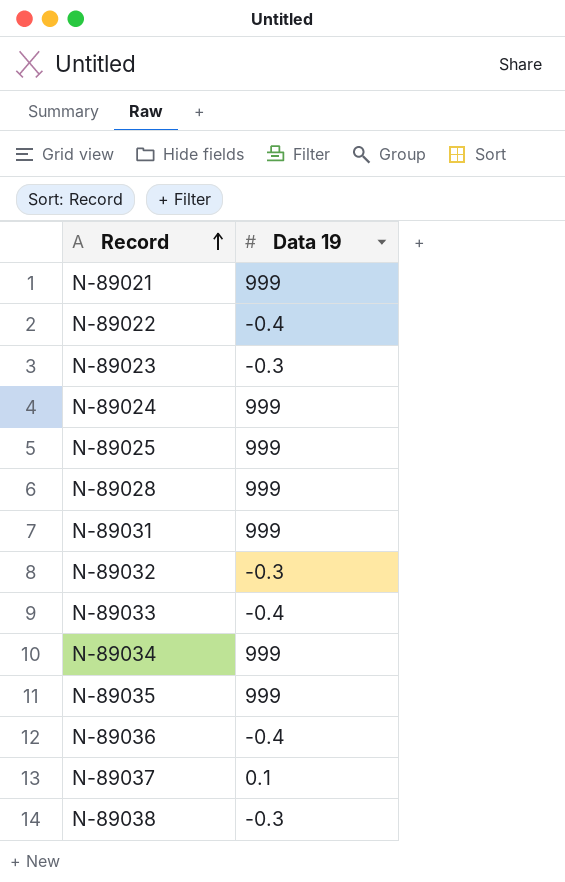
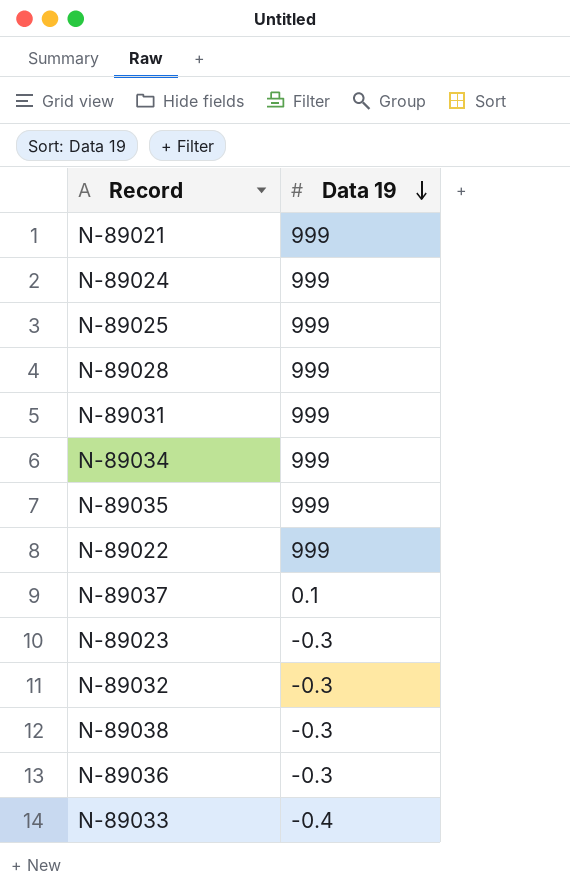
row order: Record ascending -> Data 19 descending
N-89022 | Data 19: -0.4 -> 999
N-89036 | Data 19: -0.4 -> -0.3

